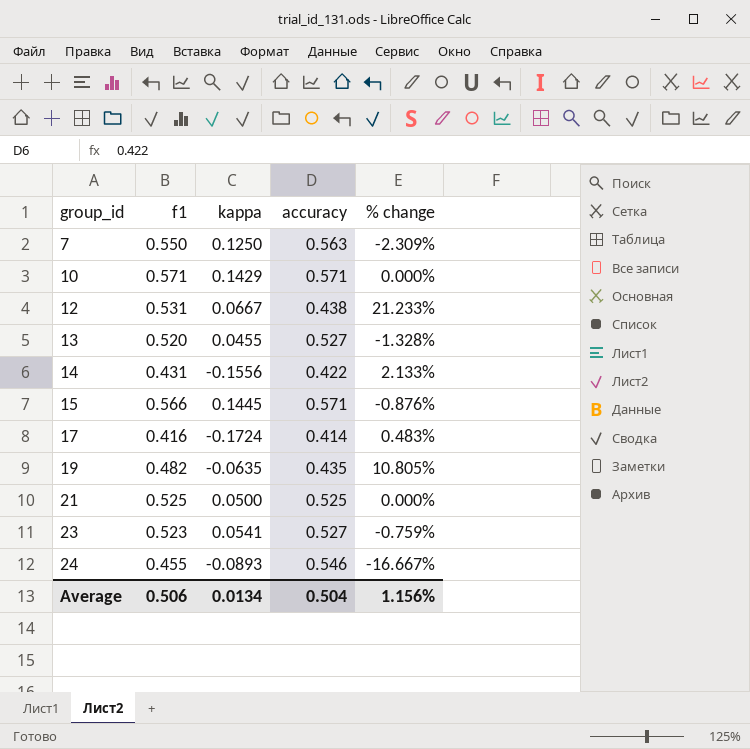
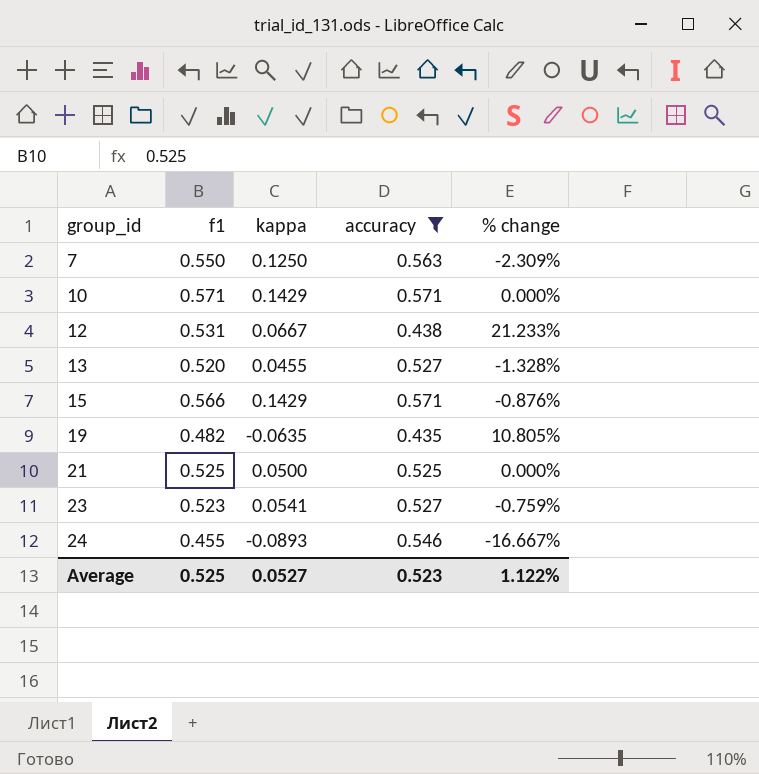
filter: none -> accuracy >= 0.435
15 | kappa: 0.1445 -> 0.1429
Average | f1: 0.506 -> 0.525
Average | kappa: 0.0134 -> 0.0527
Average | accuracy: 0.504 -> 0.523
Average | % change: 1.156% -> 1.122%

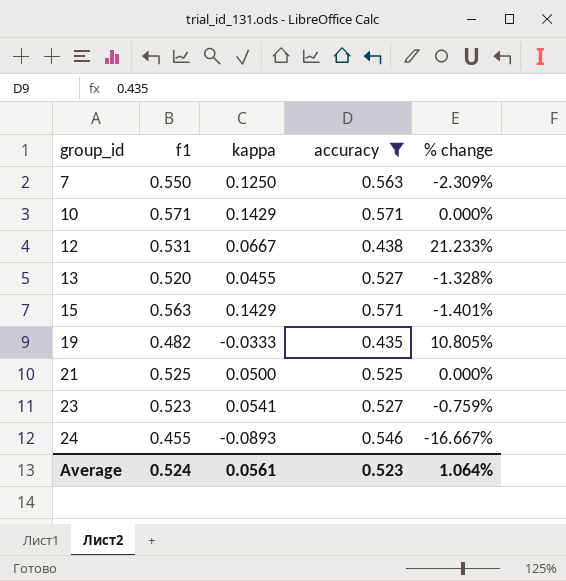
15 | f1: 0.566 -> 0.563
15 | % change: -0.876% -> -1.401%
19 | kappa: -0.0635 -> -0.0333
Average | f1: 0.525 -> 0.524
Average | kappa: 0.0527 -> 0.0561
Average | % change: 1.122% -> 1.064%

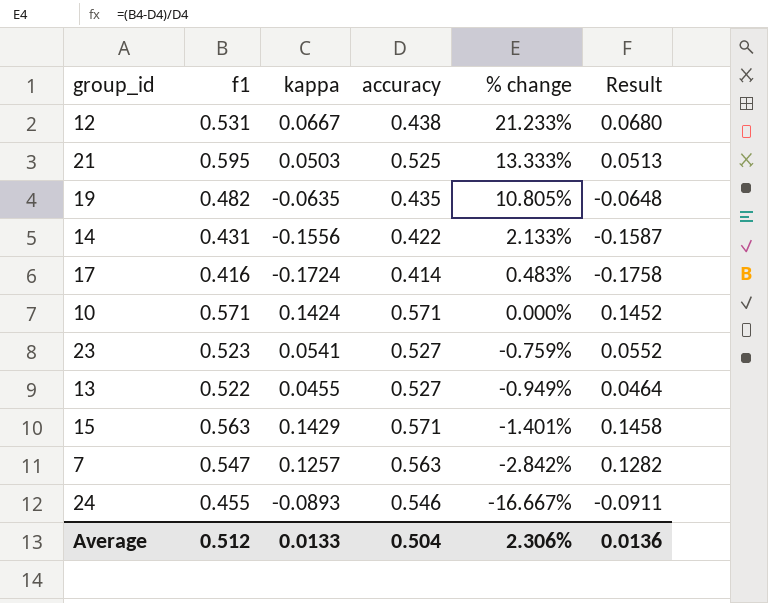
filter: accuracy >= 0.435 -> none
row order: group_id ascending -> % change descending
column Result | formula: none -> [kappa] * 1.02
21 | f1: 0.525 -> 0.595
21 | kappa: 0.0500 -> 0.0503
21 | % change: 0.000% -> 13.333%
19 | kappa: -0.0333 -> -0.0635
10 | kappa: 0.1429 -> 0.1424
13 | f1: 0.520 -> 0.522
13 | % change: -1.328% -> -0.949%
7 | f1: 0.550 -> 0.547
7 | kappa: 0.1250 -> 0.1257
7 | % change: -2.309% -> -2.842%
Average | f1: 0.524 -> 0.512
Average | kappa: 0.0561 -> 0.0133
Average | accuracy: 0.523 -> 0.504
Average | % change: 1.064% -> 2.306%

